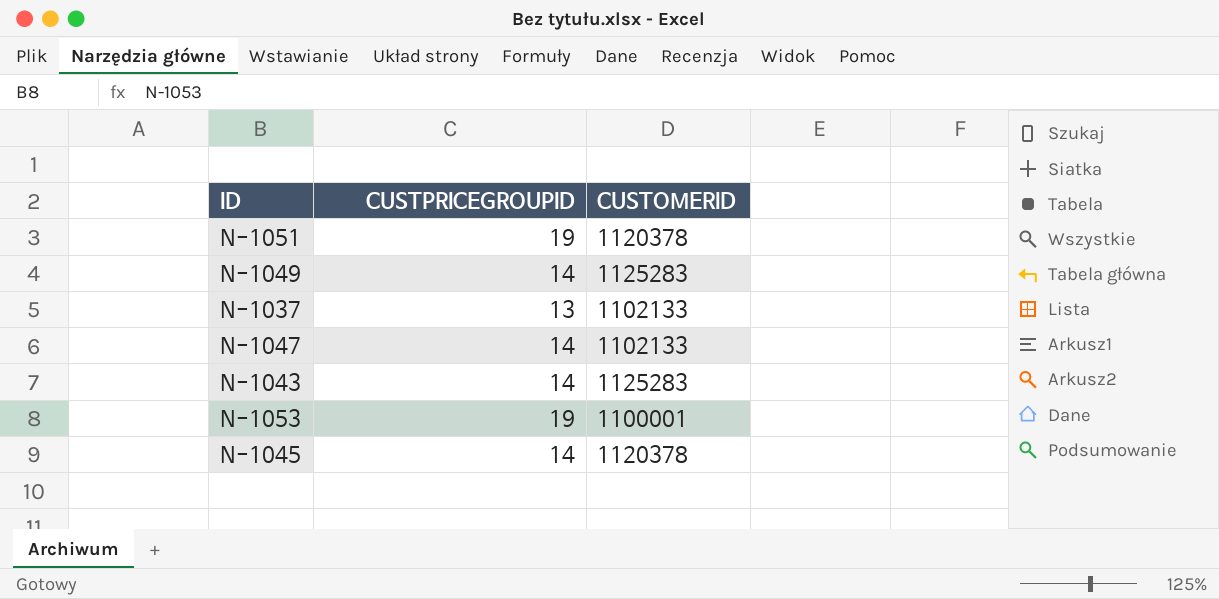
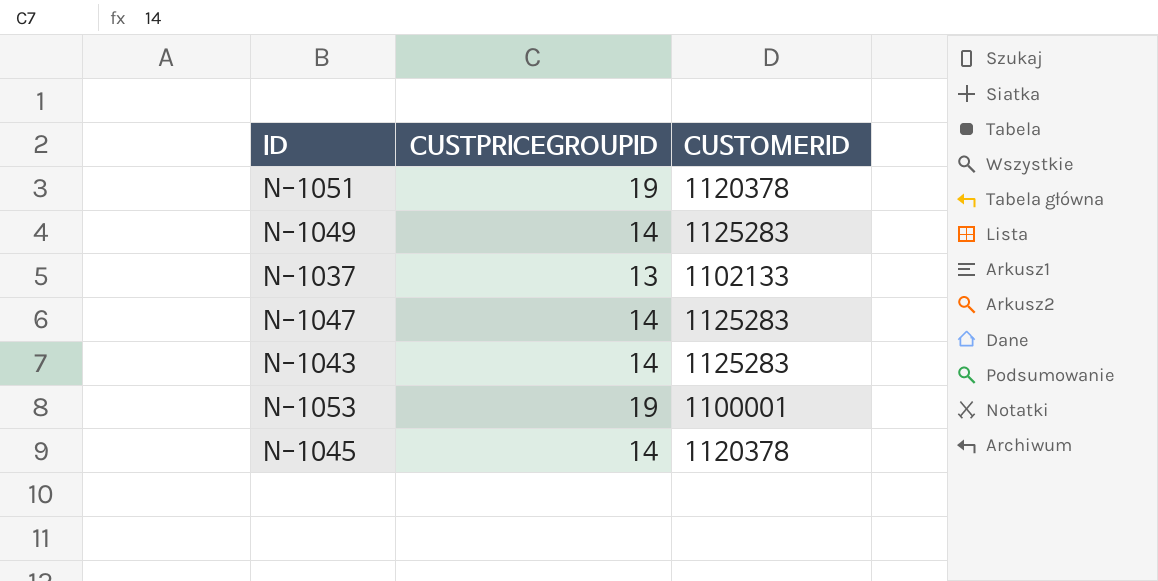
N-1047 | CUSTOMERID: 1102133 -> 1125283

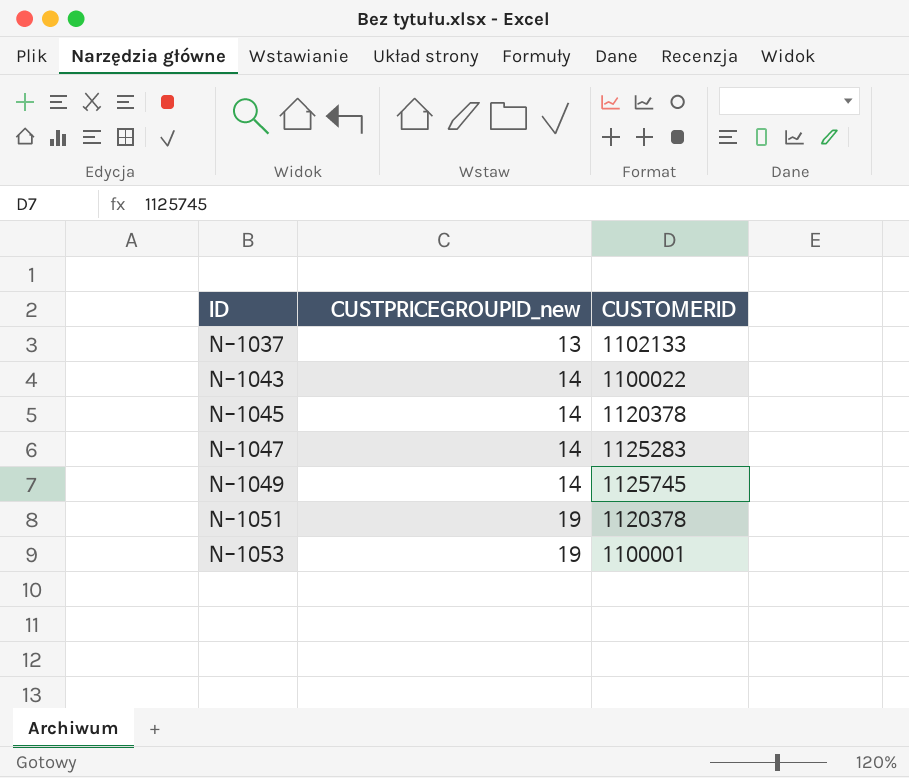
row order: none -> ID ascending
column name: CUSTPRICEGROUPID -> CUSTPRICEGROUPID_new
N-1043 | CUSTOMERID: 1125283 -> 1100022
N-1049 | CUSTOMERID: 1125283 -> 1125745

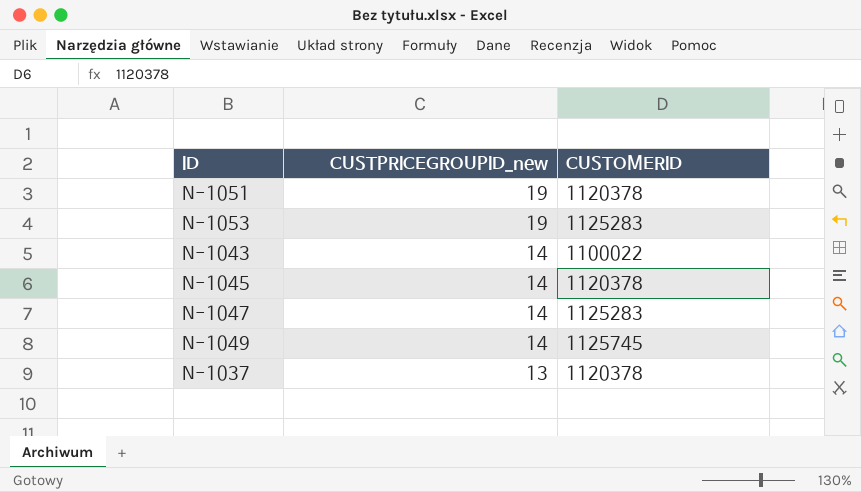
row order: ID ascending -> CUSTPRICEGROUPID_new descending
N-1053 | CUSTOMERID: 1100001 -> 1125283
N-1037 | CUSTOMERID: 1102133 -> 1120378

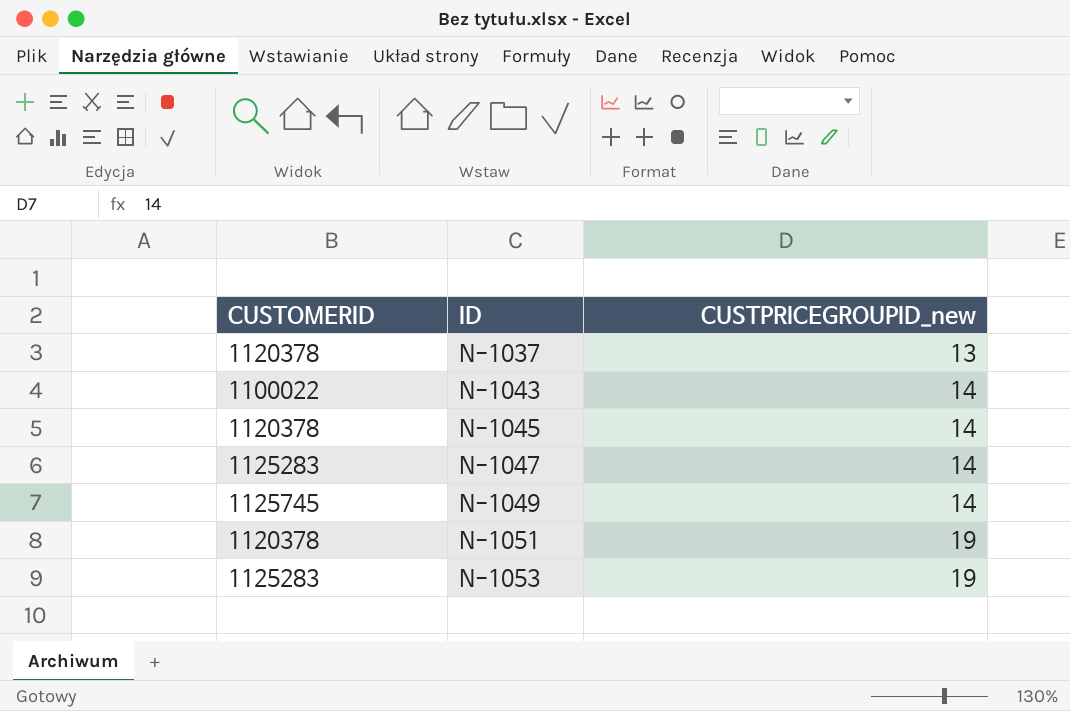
row order: CUSTPRICEGROUPID_new descending -> ID ascending
column CUSTOMERID | position: 3 -> 1

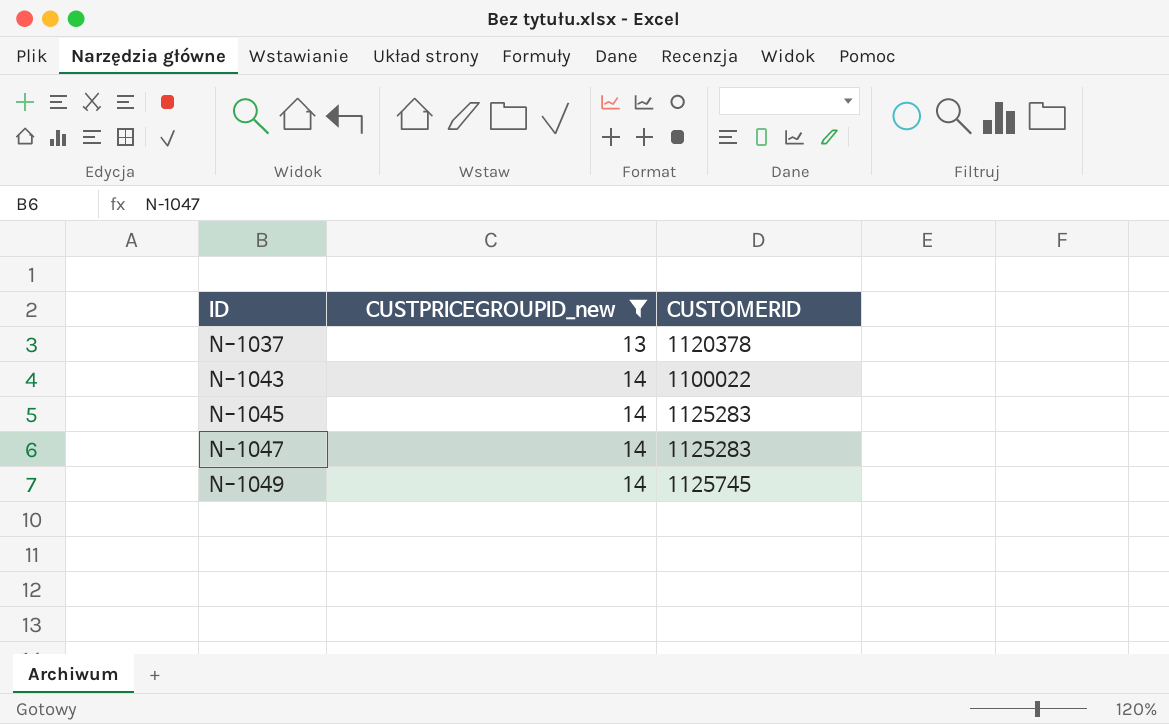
filter: none -> CUSTPRICEGROUPID_new != 19
column CUSTOMERID | position: 1 -> 3
N-1045 | CUSTOMERID: 1120378 -> 1125283

